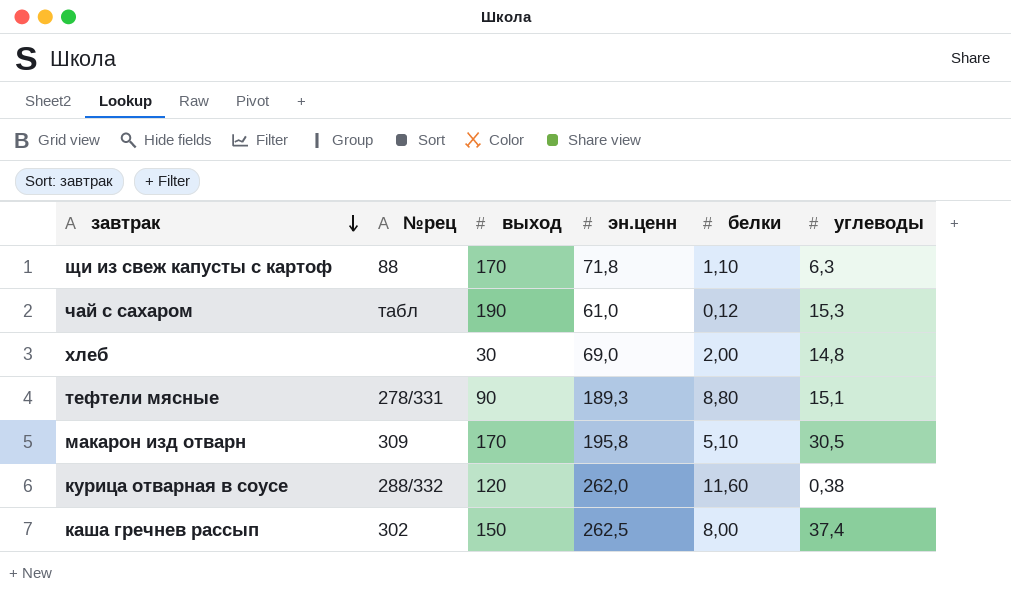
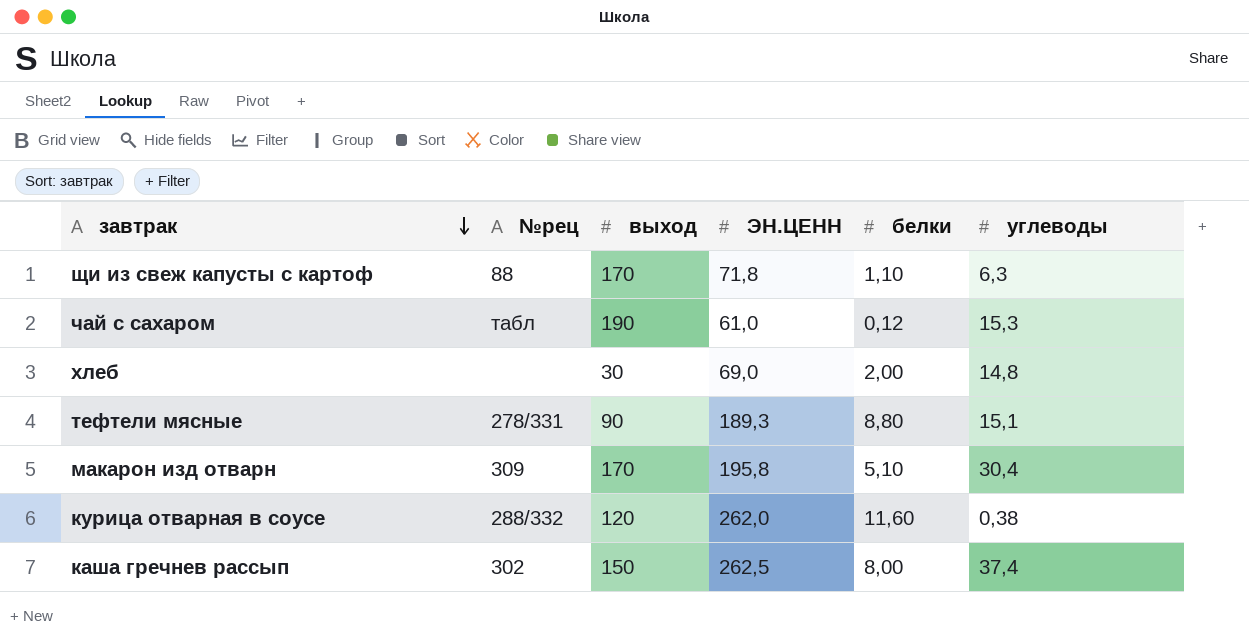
column name: эн.ценн -> ЭН.ЦЕНН
макарон изд отварн | углеводы: 30,5 -> 30,4

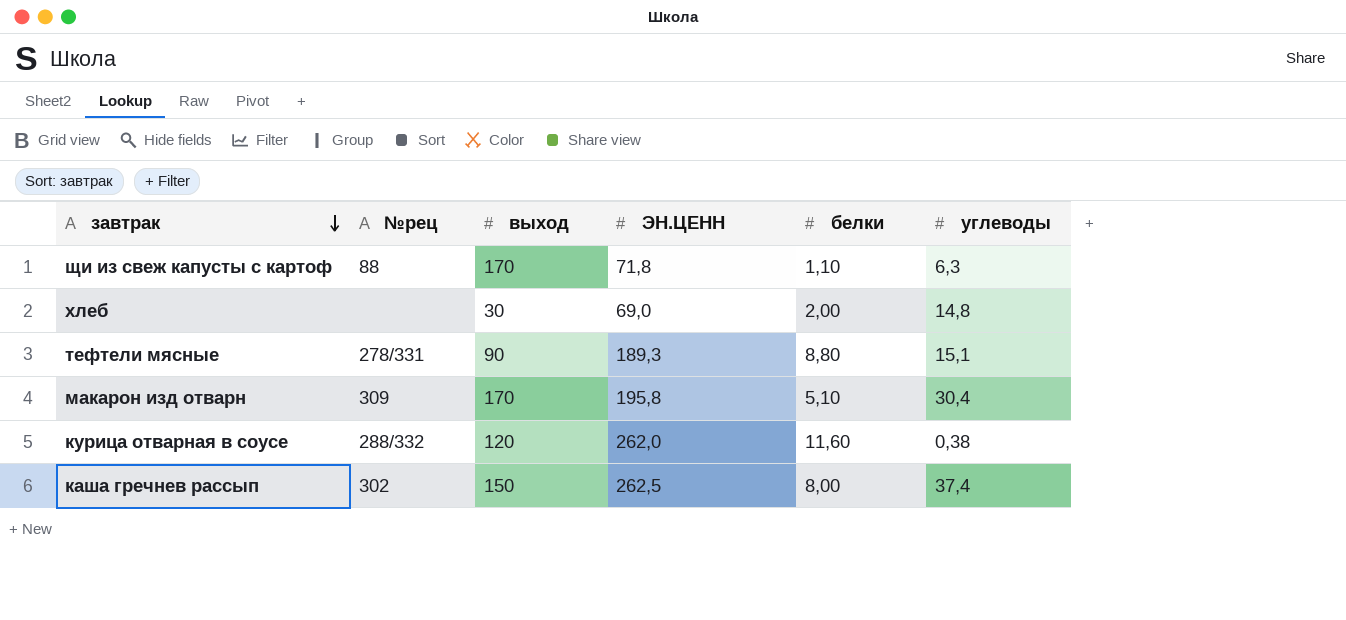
row чай с сахаром: табл | 190 | 61,0 | 0,12 | 15,3 -> none

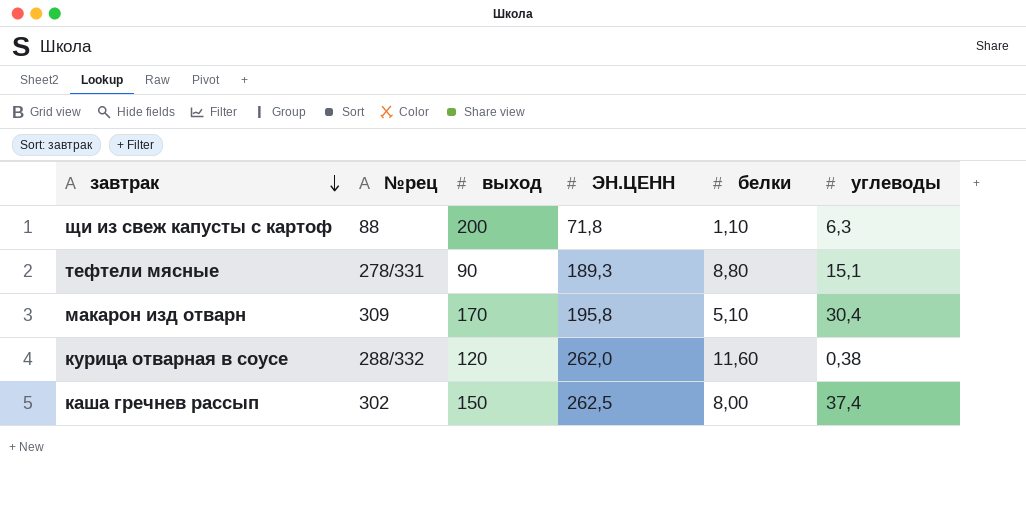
row хлеб: none | 30 | 69,0 | 2,00 | 14,8 -> none
щи из свеж капусты с картоф | выход: 170 -> 200

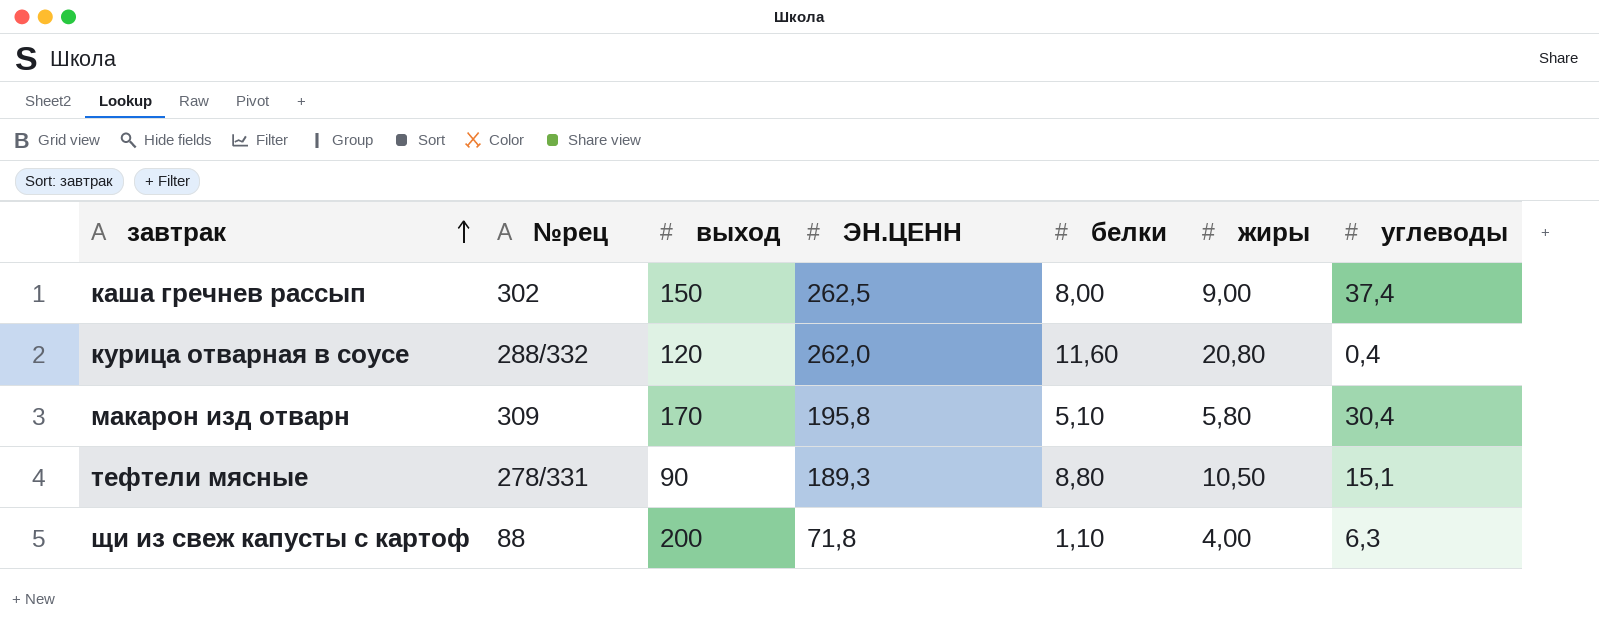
row order: завтрак descending -> завтрак ascending
column жиры | position: none -> 6
курица отварная в соусе | углеводы: 0,38 -> 0,4

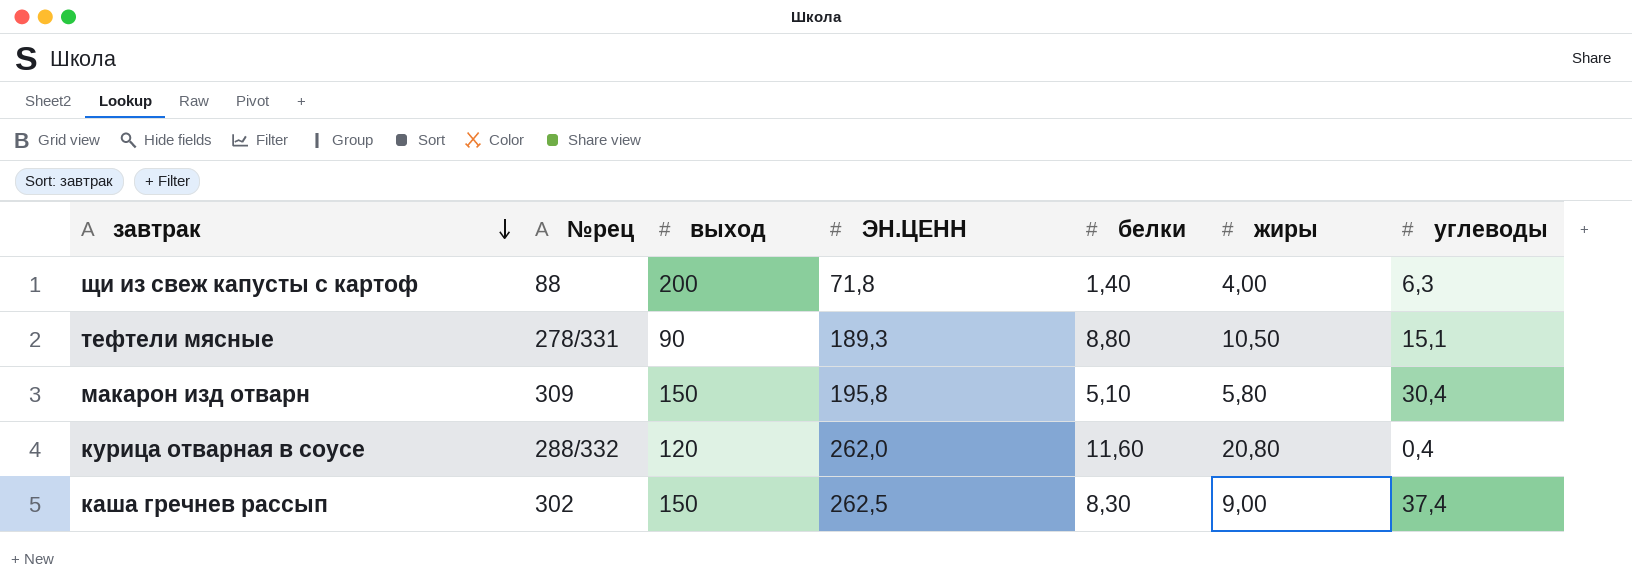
row order: завтрак ascending -> завтрак descending
щи из свеж капусты с картоф | белки: 1,10 -> 1,40
макарон изд отварн | выход: 170 -> 150
каша гречнев рассып | белки: 8,00 -> 8,30

